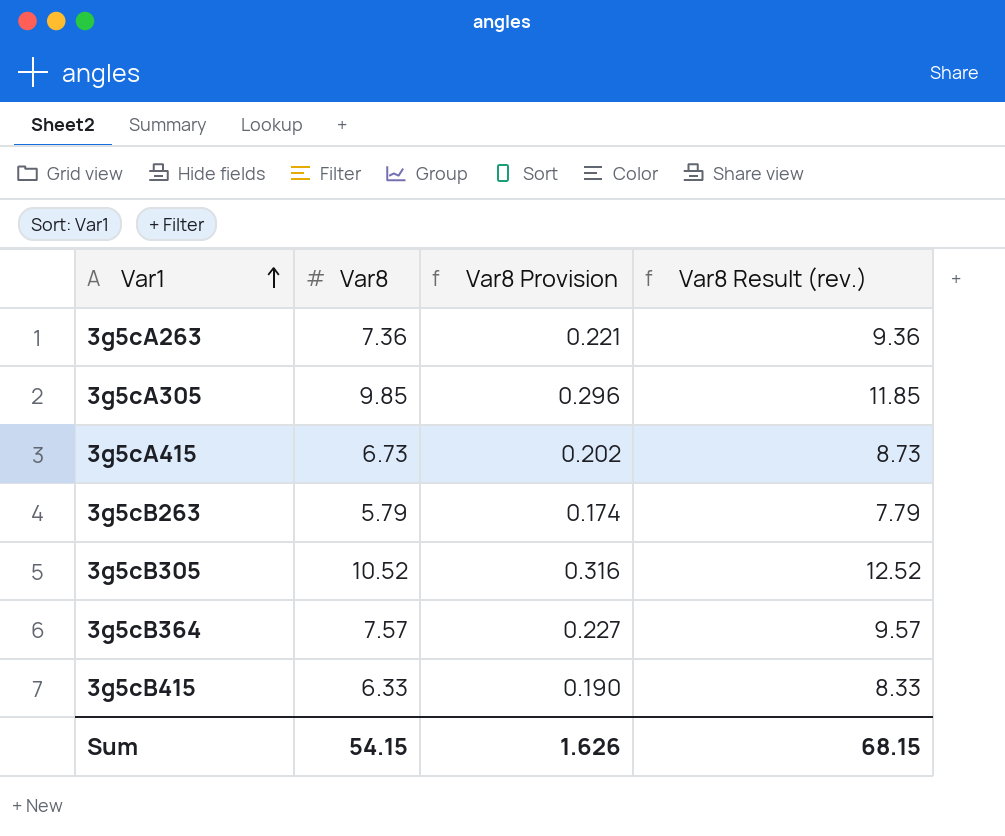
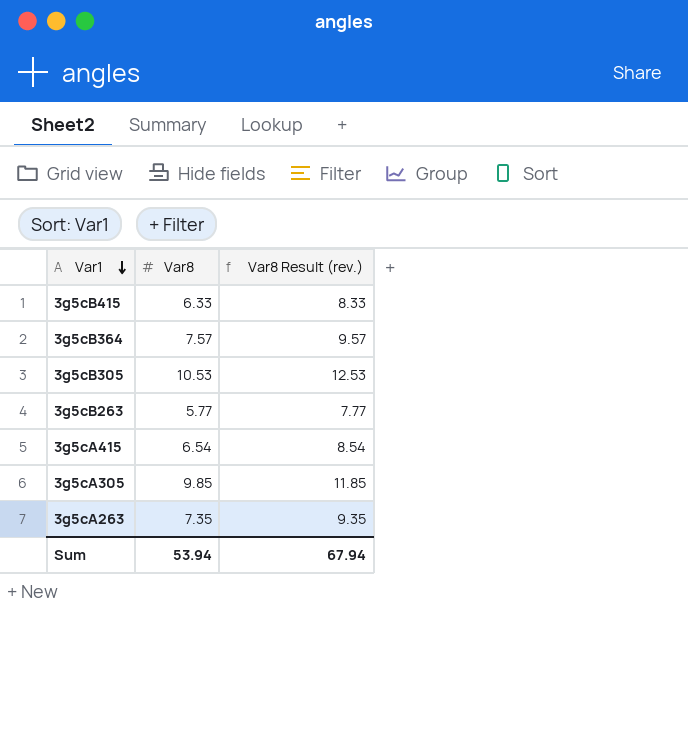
row order: Var1 ascending -> Var1 descending
column Var8 Provision | formula: [Var8] * 0.03 -> none
3g5cB305 | Var8: 10.52 -> 10.53
3g5cB305 | Var8 Result (rev.): 12.52 -> 12.53
3g5cB263 | Var8: 5.79 -> 5.77
3g5cB263 | Var8 Result (rev.): 7.79 -> 7.77
3g5cA415 | Var8: 6.73 -> 6.54
3g5cA415 | Var8 Result (rev.): 8.73 -> 8.54
3g5cA263 | Var8: 7.36 -> 7.35
3g5cA263 | Var8 Result (rev.): 9.36 -> 9.35
Sum | Var8: 54.15 -> 53.94
Sum | Var8 Result (rev.): 68.15 -> 67.94

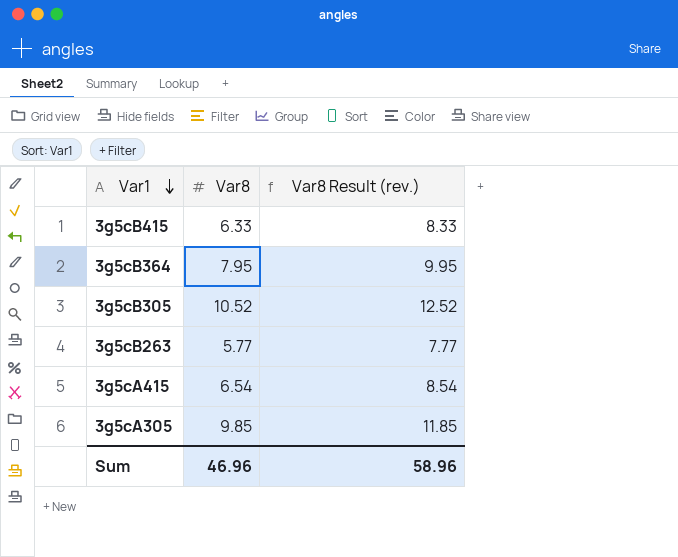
row 3g5cA263: 7.35 | 9.35 -> none
3g5cB364 | Var8: 7.57 -> 7.95
3g5cB364 | Var8 Result (rev.): 9.57 -> 9.95
3g5cB305 | Var8: 10.53 -> 10.52
3g5cB305 | Var8 Result (rev.): 12.53 -> 12.52
Sum | Var8: 53.94 -> 46.96
Sum | Var8 Result (rev.): 67.94 -> 58.96

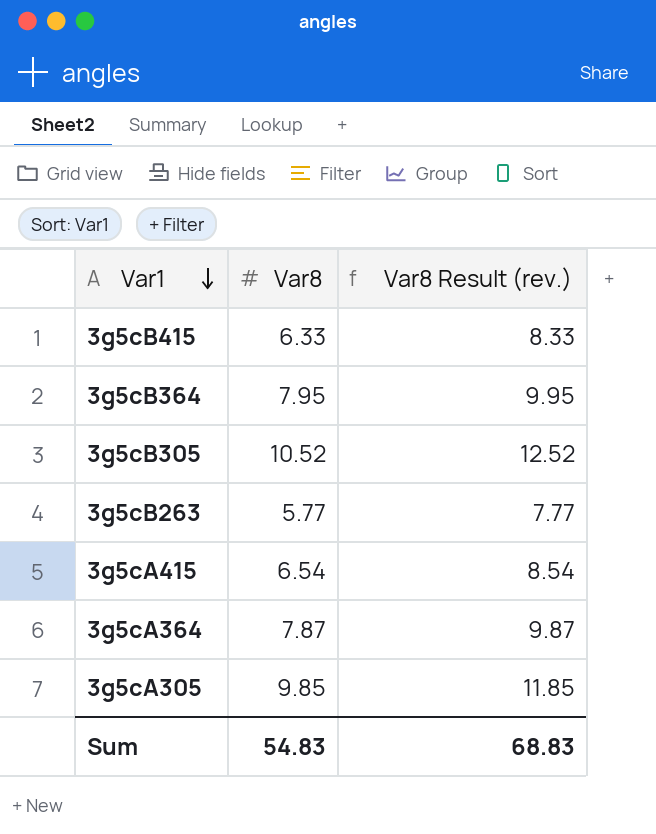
row 3g5cA364: none -> 7.87 | 9.87
Sum | Var8: 46.96 -> 54.83
Sum | Var8 Result (rev.): 58.96 -> 68.83

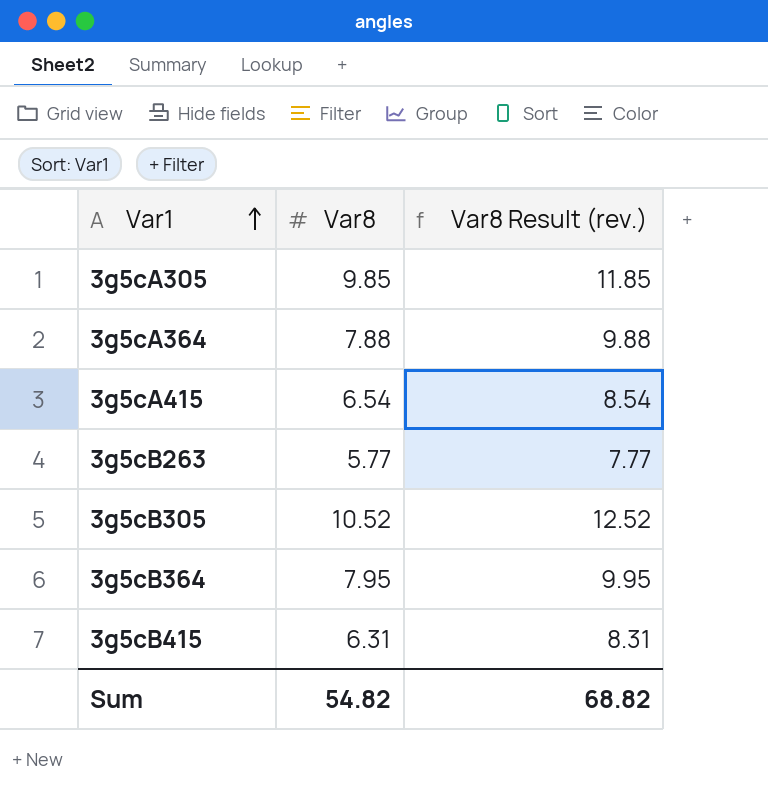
row order: Var1 descending -> Var1 ascending
3g5cA364 | Var8: 7.87 -> 7.88
3g5cA364 | Var8 Result (rev.): 9.87 -> 9.88
3g5cB415 | Var8: 6.33 -> 6.31
3g5cB415 | Var8 Result (rev.): 8.33 -> 8.31
Sum | Var8: 54.83 -> 54.82
Sum | Var8 Result (rev.): 68.83 -> 68.82

